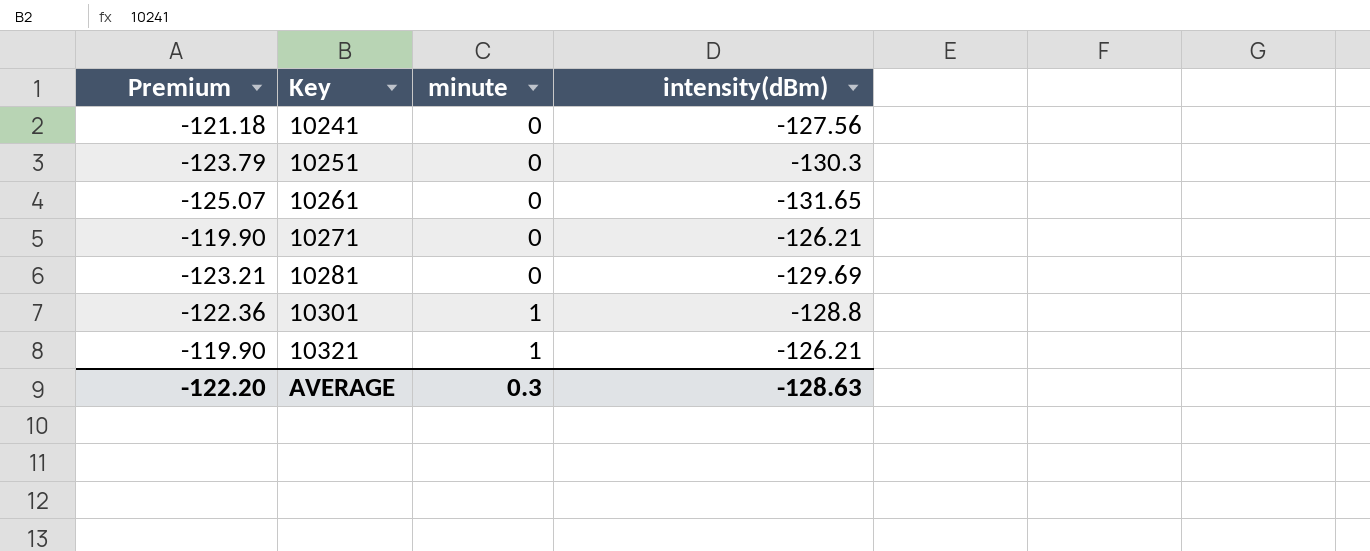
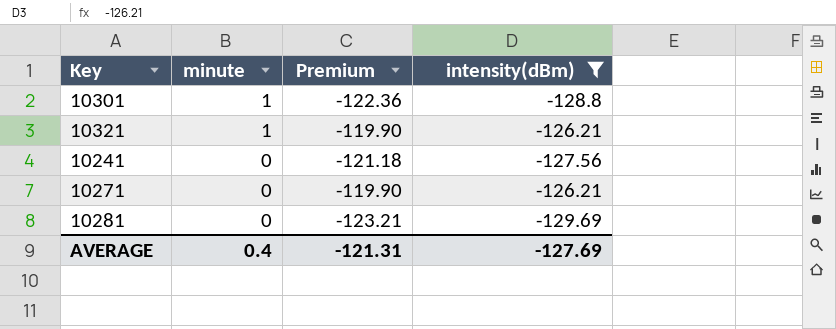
filter: none -> intensity(dBm) >= -129.69
row order: Key ascending -> minute descending
column Premium | position: 1 -> 3
AVERAGE | minute: 0.3 -> 0.4
AVERAGE | Premium: -122.20 -> -121.31
AVERAGE | intensity(dBm): -128.63 -> -127.69

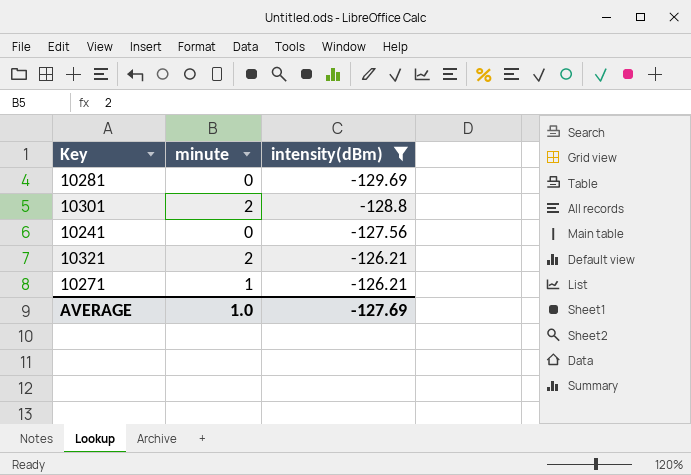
row order: minute descending -> intensity(dBm) ascending
column Premium | formula: [intensity(dBm)] * 0.95 -> none
10301 | minute: 1 -> 2
10321 | minute: 1 -> 2
10271 | minute: 0 -> 1
AVERAGE | minute: 0.4 -> 1.0

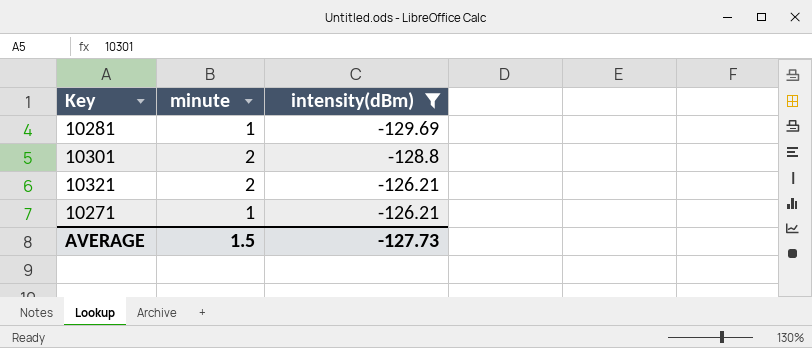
row 10241: 0 | -127.56 -> none
10281 | minute: 0 -> 1
AVERAGE | minute: 1.0 -> 1.5
AVERAGE | intensity(dBm): -127.69 -> -127.73

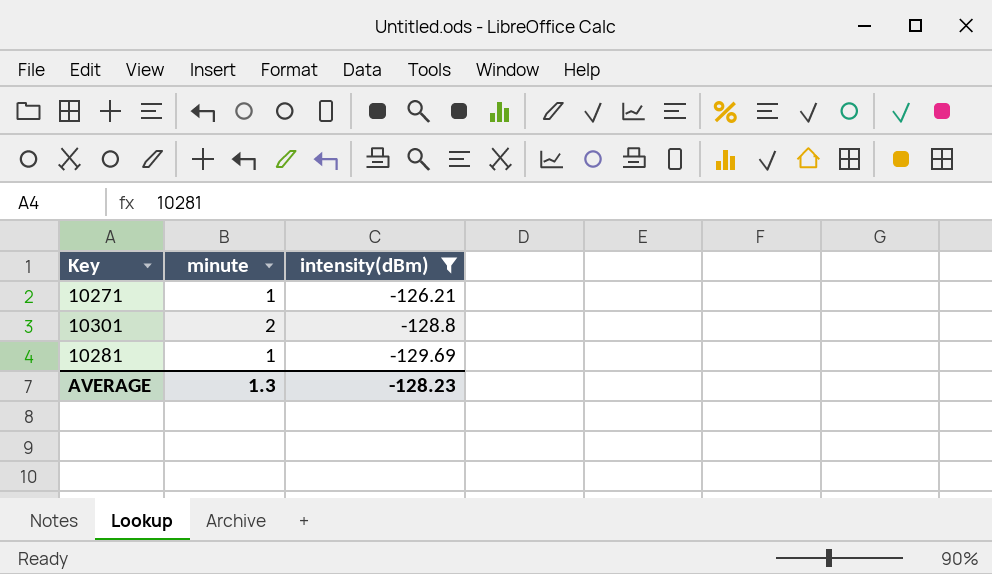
row order: intensity(dBm) ascending -> intensity(dBm) descending
row 10321: 2 | -126.21 -> none
AVERAGE | minute: 1.5 -> 1.3
AVERAGE | intensity(dBm): -127.73 -> -128.23

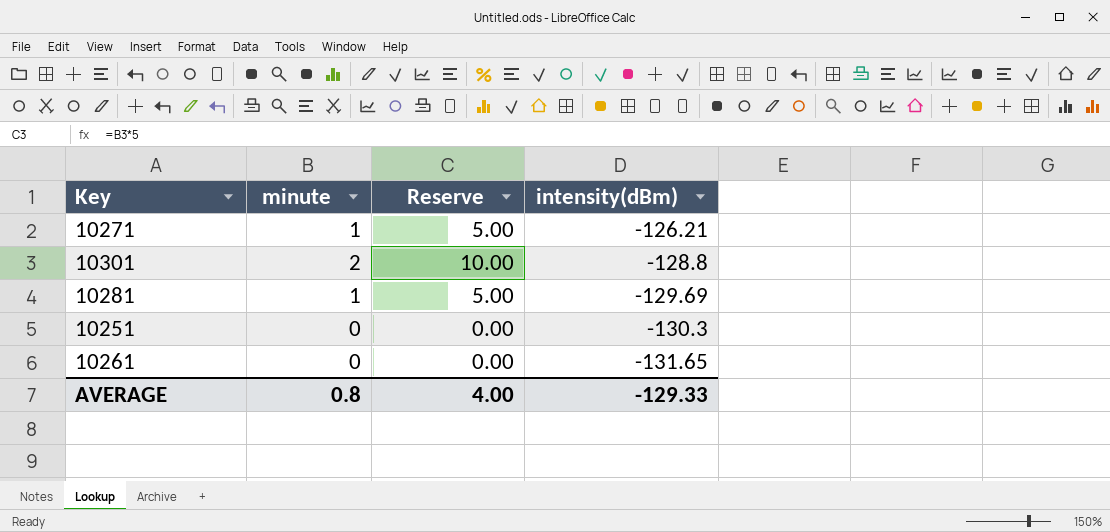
filter: intensity(dBm) >= -129.69 -> none
column Reserve | formula: none -> [minute] * 5
AVERAGE | minute: 1.3 -> 0.8
AVERAGE | intensity(dBm): -128.23 -> -129.33

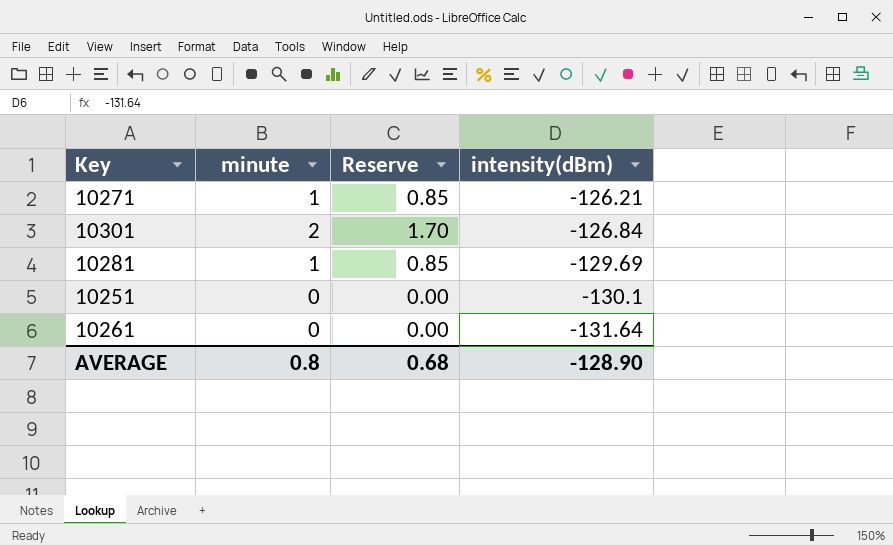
column Reserve | formula: [minute] * 5 -> [minute] * 0.85
10301 | intensity(dBm): -128.8 -> -126.84
10251 | intensity(dBm): -130.3 -> -130.1
10261 | intensity(dBm): -131.65 -> -131.64
AVERAGE | Reserve: 4.00 -> 0.68
AVERAGE | intensity(dBm): -129.33 -> -128.90

